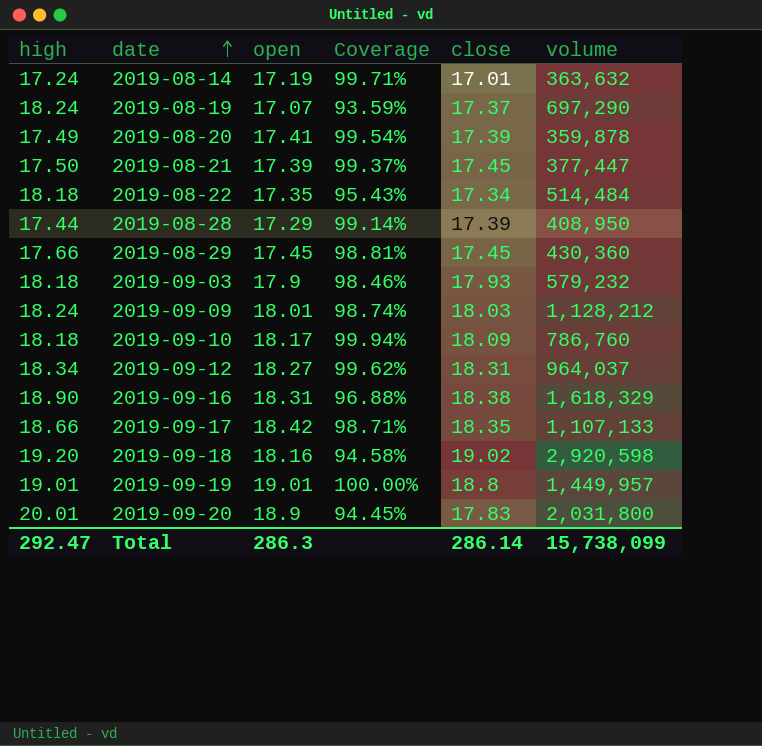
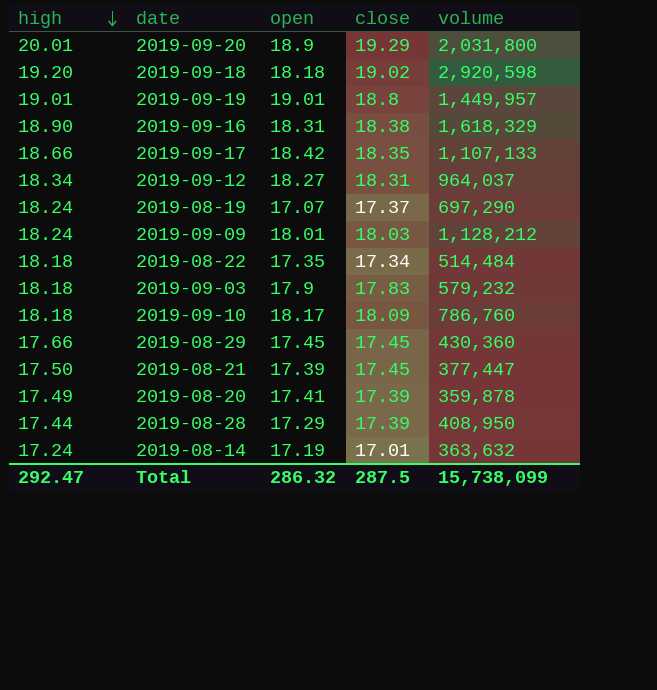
row order: date ascending -> high descending
column Coverage | formula: [open] / [high] -> none
2019-09-20 | close: 17.83 -> 19.29
2019-09-18 | open: 18.16 -> 18.18
2019-09-03 | close: 17.93 -> 17.83
Total | open: 286.3 -> 286.32
Total | close: 286.14 -> 287.5

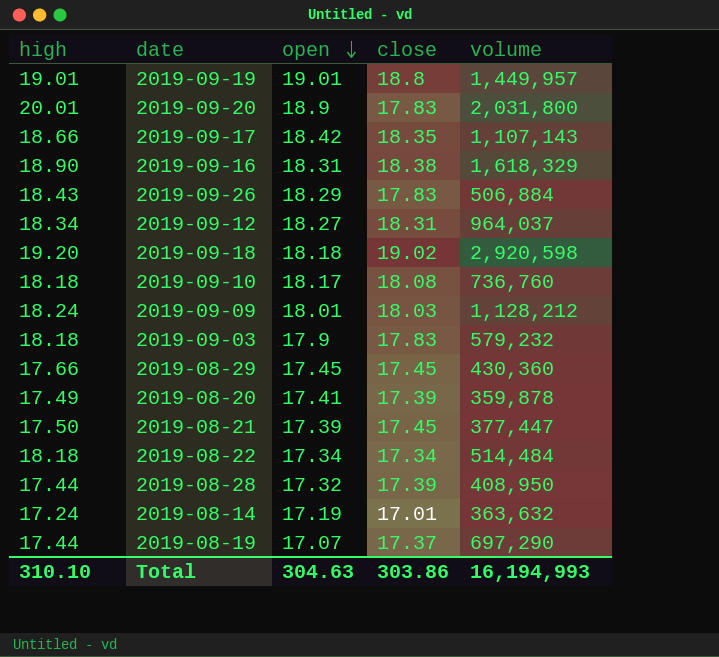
row order: high descending -> open descending
2019-09-20 | close: 19.29 -> 17.83
2019-09-17 | volume: 1,107,133 -> 1,107,143
row 2019-09-26: none -> 18.43 | 18.29 | 17.83 | 506,884
2019-09-10 | close: 18.09 -> 18.08
2019-09-10 | volume: 786,760 -> 736,760
2019-08-22 | open: 17.35 -> 17.34
2019-08-28 | open: 17.29 -> 17.32
2019-08-19 | high: 18.24 -> 17.44
Total | high: 292.47 -> 310.10
Total | open: 286.32 -> 304.63
Total | close: 287.5 -> 303.86
Total | volume: 15,738,099 -> 16,194,993

